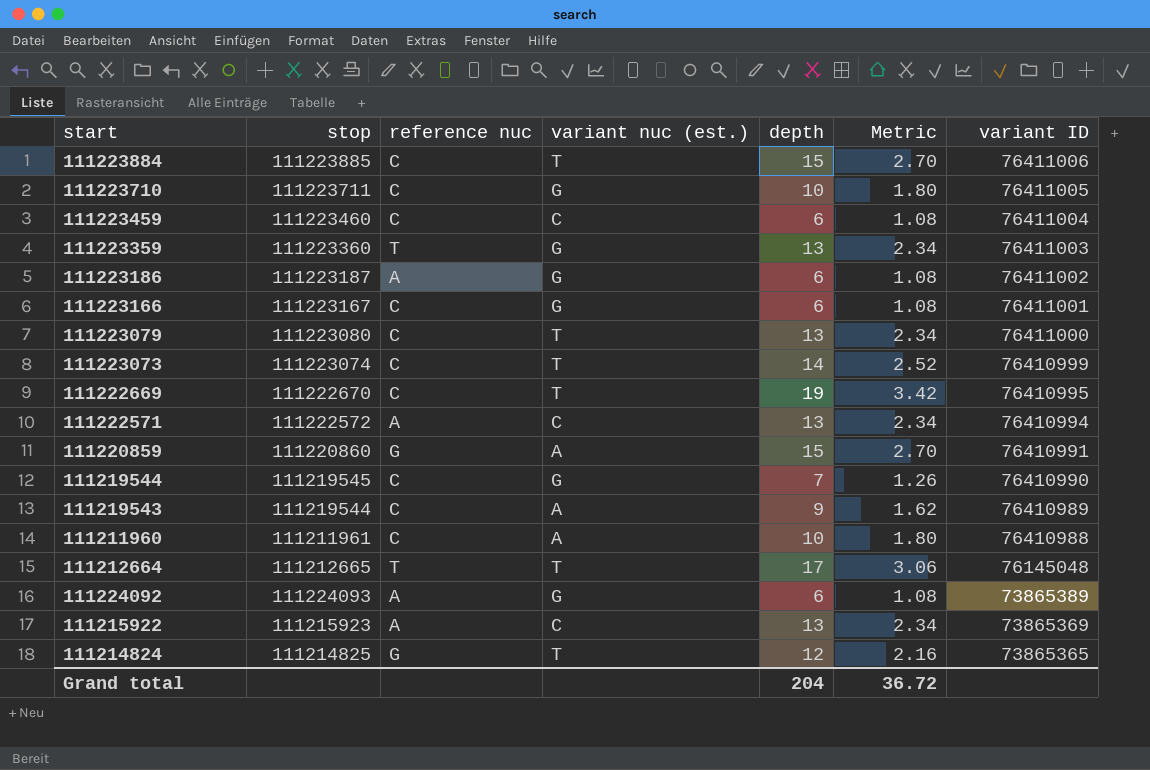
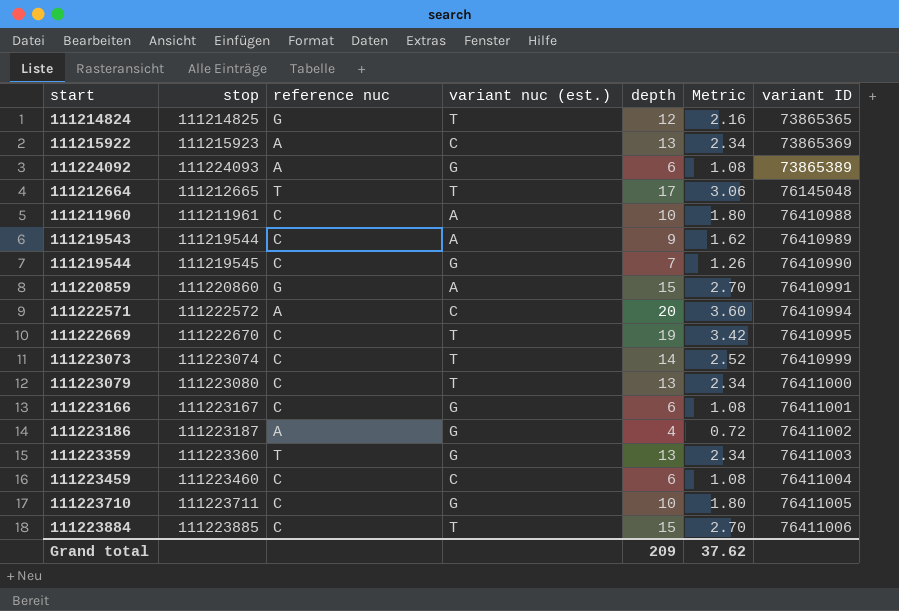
row order: variant ID descending -> variant ID ascending
111222571 | depth: 13 -> 20
111222571 | Metric: 2.34 -> 3.60
111223186 | depth: 6 -> 4
111223186 | Metric: 1.08 -> 0.72
Grand total | depth: 204 -> 209
Grand total | Metric: 36.72 -> 37.62

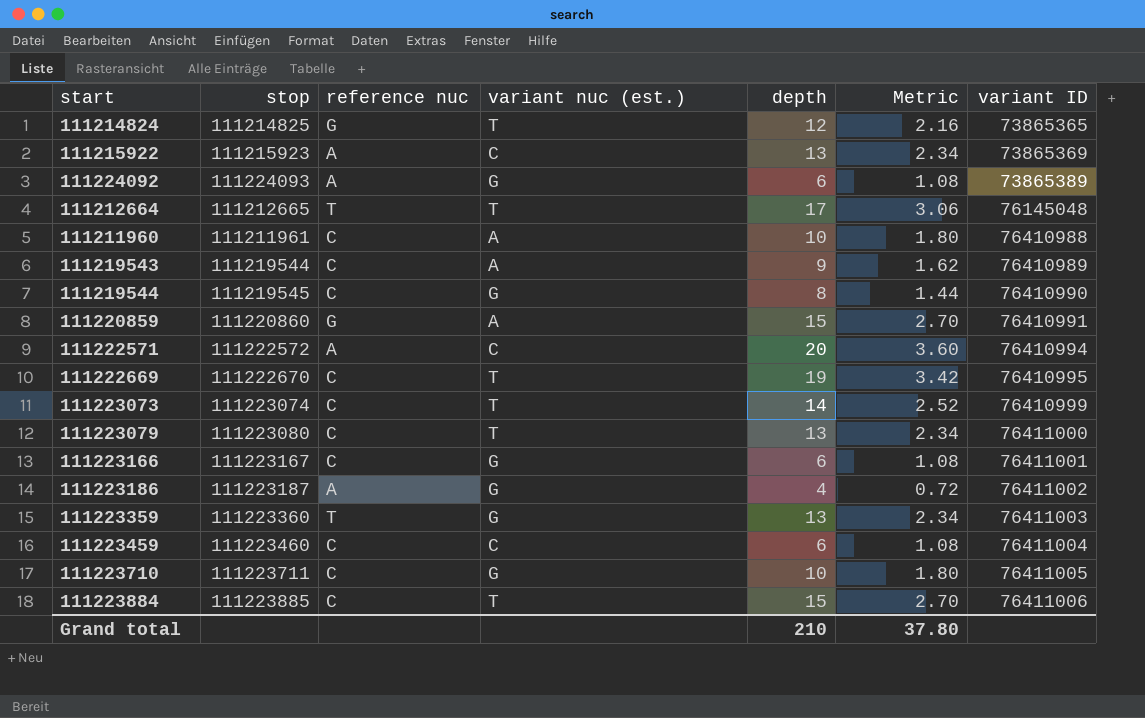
111219544 | depth: 7 -> 8
111219544 | Metric: 1.26 -> 1.44
Grand total | depth: 209 -> 210
Grand total | Metric: 37.62 -> 37.80

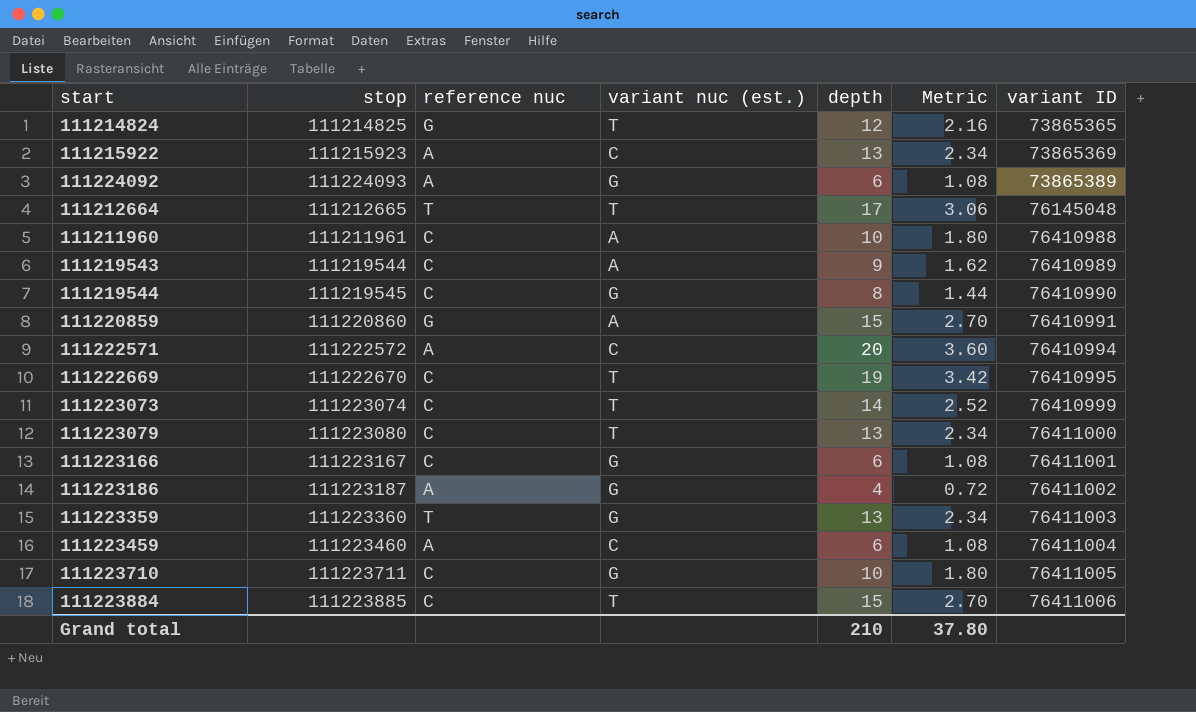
111223459 | reference nuc: C -> A

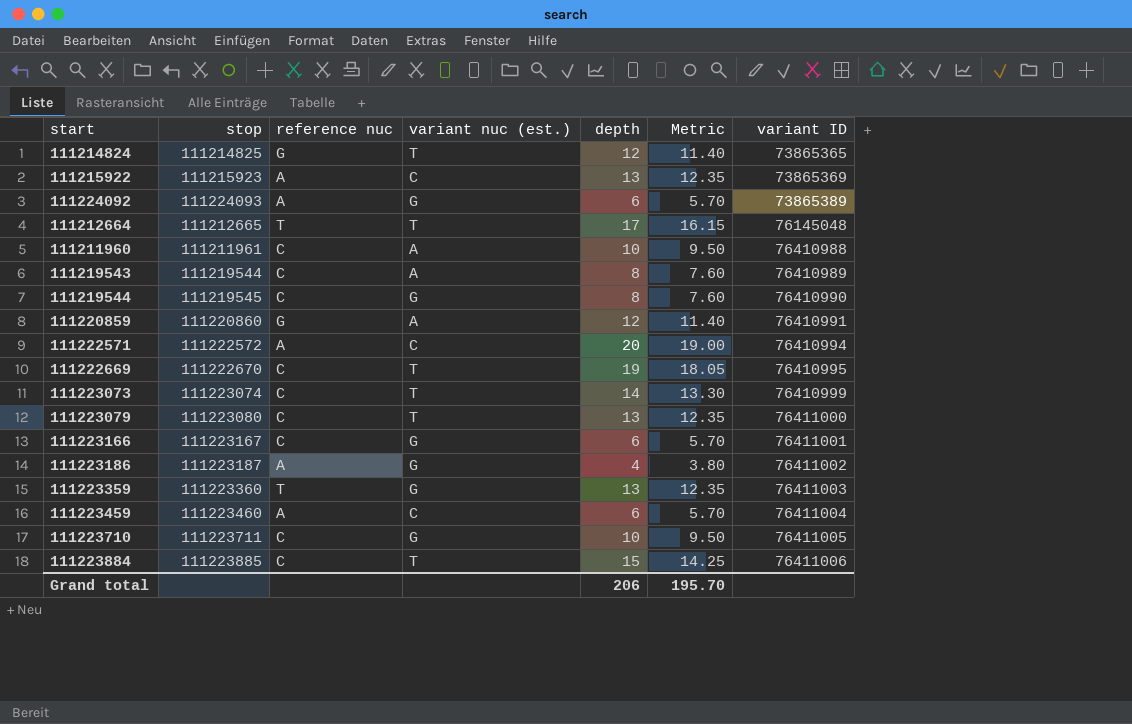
column Metric | formula: [depth] * 0.18 -> [depth] * 0.95
111219543 | depth: 9 -> 8
111220859 | depth: 15 -> 12
Grand total | depth: 210 -> 206
Grand total | Metric: 37.80 -> 195.70

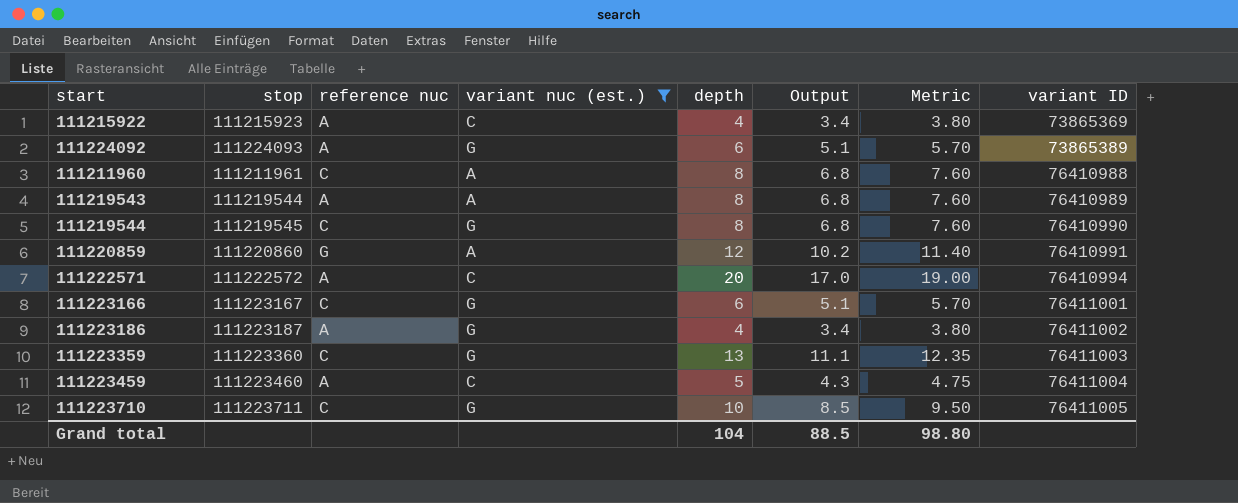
filter: none -> variant nuc (est.) != T
column Output | formula: none -> [depth] * 0.85
111215922 | depth: 13 -> 4
111215922 | Metric: 12.35 -> 3.80
111211960 | depth: 10 -> 8
111211960 | Metric: 9.50 -> 7.60
111219543 | reference nuc: C -> A
111223359 | reference nuc: T -> C
111223459 | depth: 6 -> 5
111223459 | Metric: 5.70 -> 4.75
Grand total | depth: 206 -> 104
Grand total | Metric: 195.70 -> 98.80

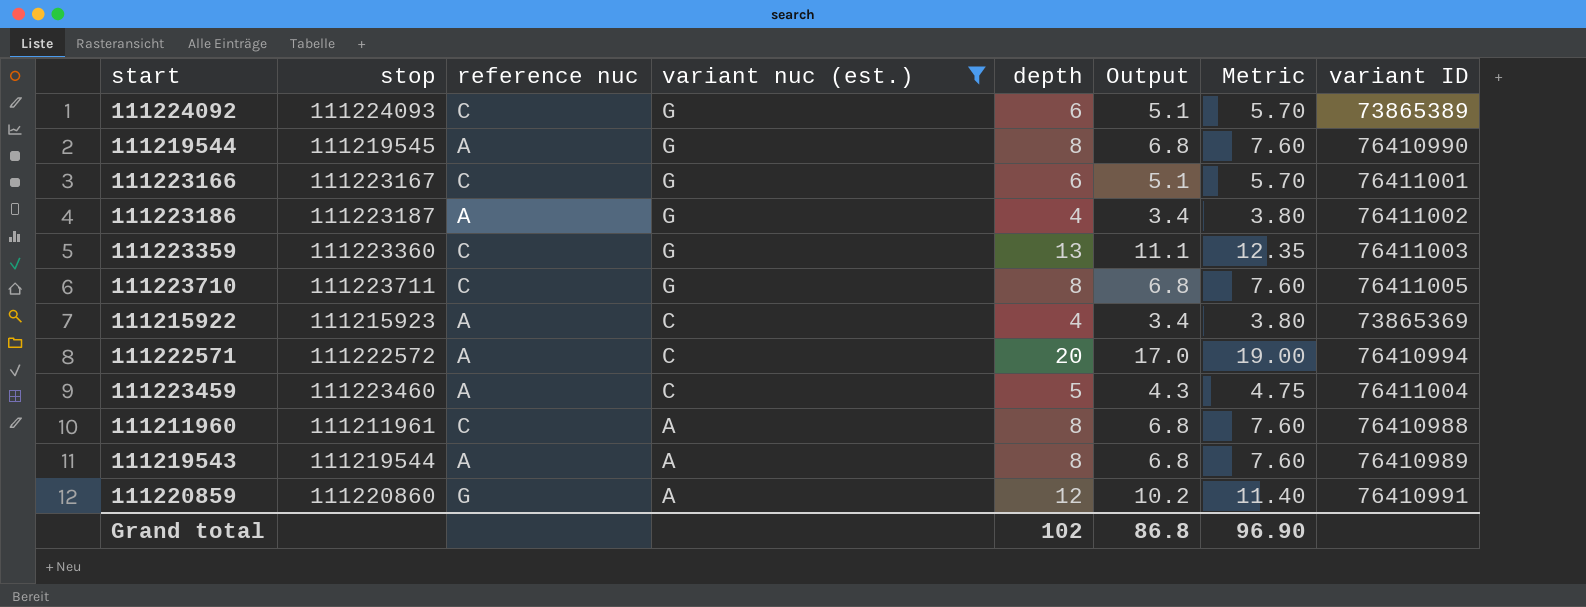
row order: variant ID ascending -> variant nuc (est.) descending
111224092 | reference nuc: A -> C
111219544 | reference nuc: C -> A
111223710 | depth: 10 -> 8
111223710 | Output: 8.5 -> 6.8
111223710 | Metric: 9.50 -> 7.60
Grand total | depth: 104 -> 102
Grand total | Output: 88.5 -> 86.8
Grand total | Metric: 98.80 -> 96.90

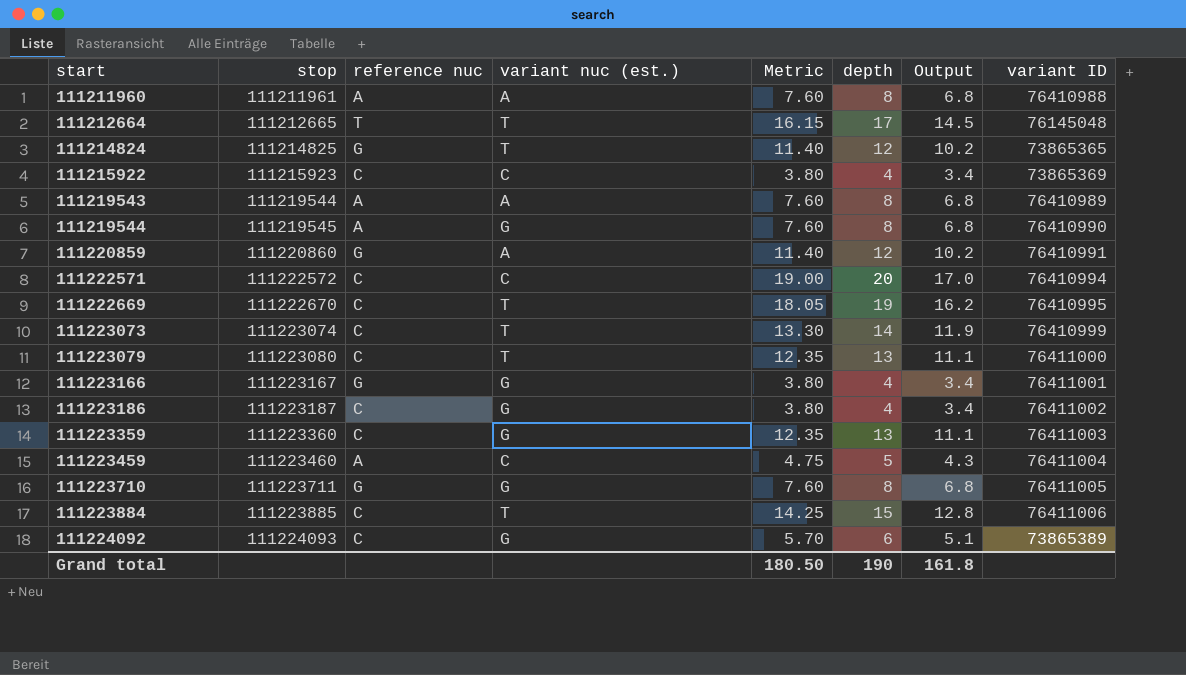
filter: variant nuc (est.) != T -> none
row order: variant nuc (est.) descending -> start ascending
column Metric | position: 7 -> 5
111211960 | reference nuc: C -> A
111215922 | reference nuc: A -> C
111222571 | reference nuc: A -> C
111223166 | reference nuc: C -> G
111223166 | Metric: 5.70 -> 3.80
111223166 | depth: 6 -> 4
111223166 | Output: 5.1 -> 3.4
111223186 | reference nuc: A -> C
111223710 | reference nuc: C -> G
Grand total | Metric: 96.90 -> 180.50
Grand total | depth: 102 -> 190
Grand total | Output: 86.8 -> 161.8

